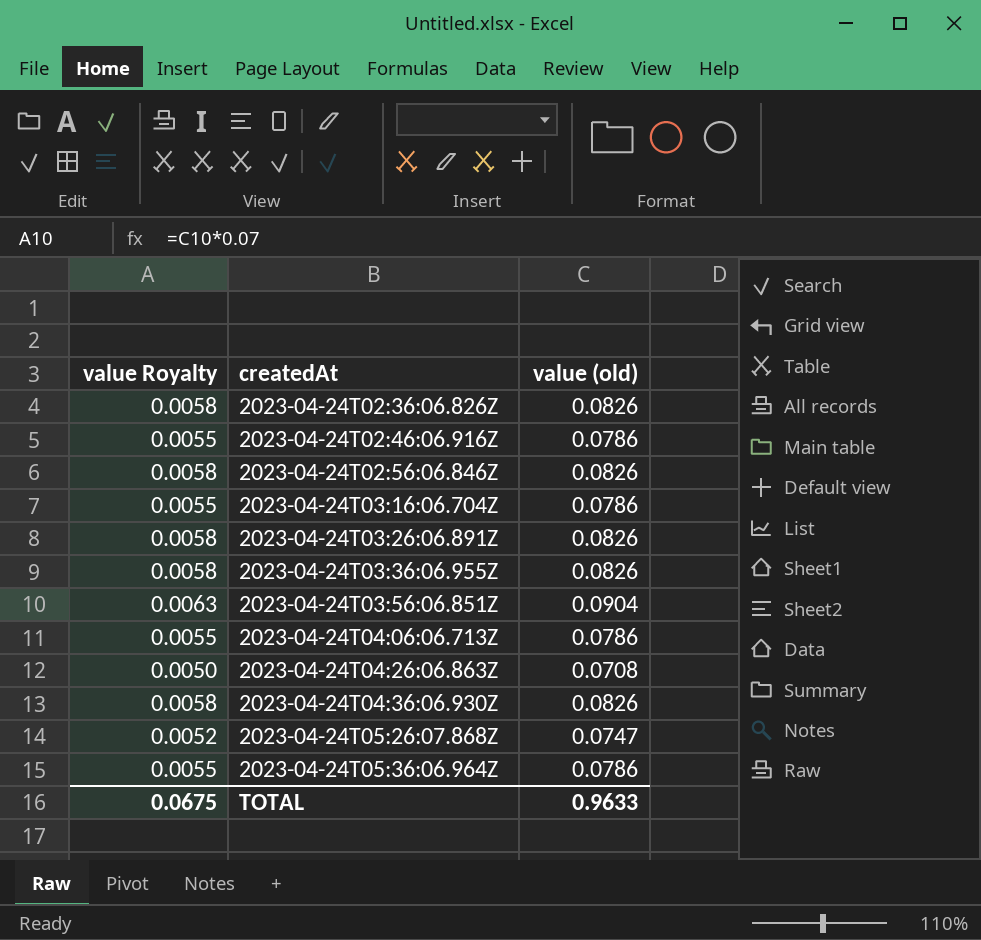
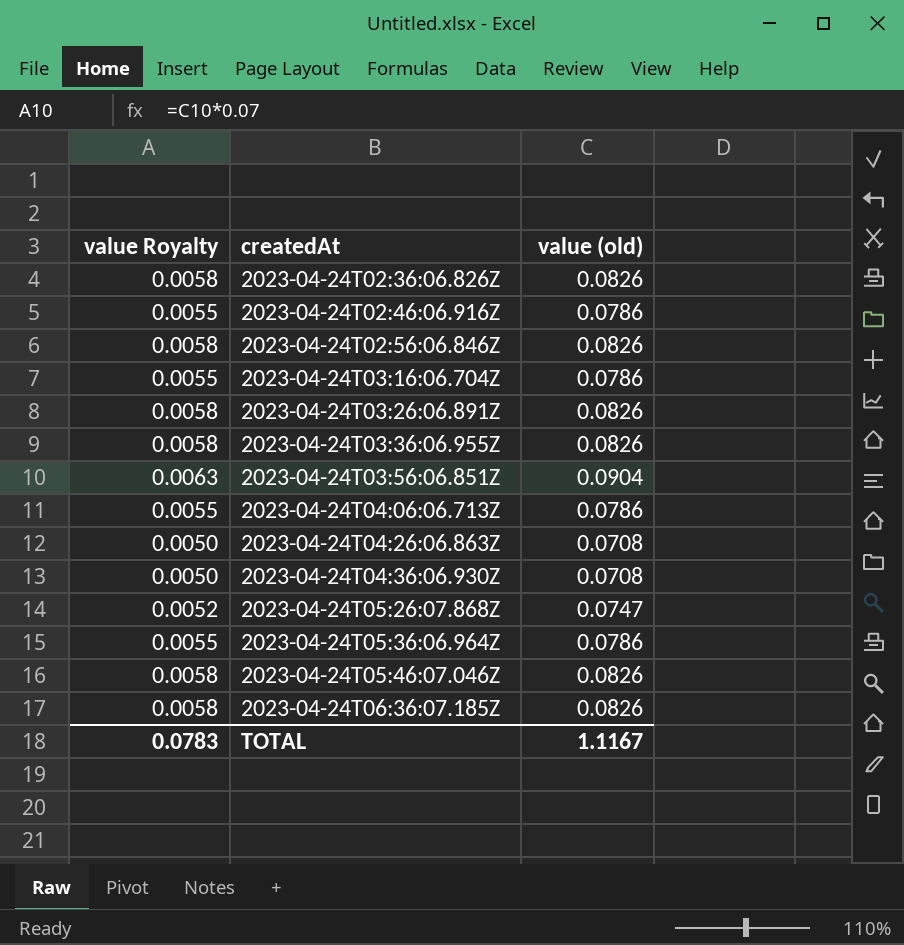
2023-04-24T04:36:06.930Z | value Royalty: 0.0058 -> 0.0050
2023-04-24T04:36:06.930Z | value (old): 0.0826 -> 0.0708
row 2023-04-24T05:46:07.046Z: none -> 0.0058 | 0.0826
row 2023-04-24T06:36:07.185Z: none -> 0.0058 | 0.0826
TOTAL | value Royalty: 0.0675 -> 0.0783
TOTAL | value (old): 0.9633 -> 1.1167

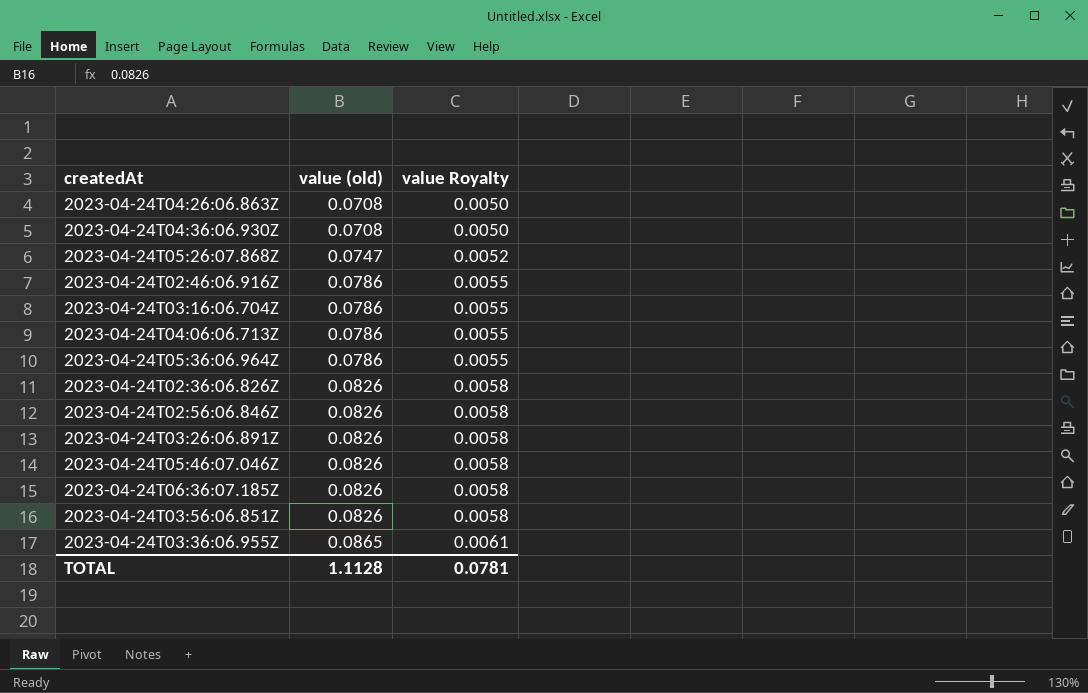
row order: createdAt ascending -> value (old) ascending
column value Royalty | position: 1 -> 3
2023-04-24T03:56:06.851Z | value (old): 0.0904 -> 0.0826
2023-04-24T03:56:06.851Z | value Royalty: 0.0063 -> 0.0058
2023-04-24T03:36:06.955Z | value (old): 0.0826 -> 0.0865
2023-04-24T03:36:06.955Z | value Royalty: 0.0058 -> 0.0061
TOTAL | value (old): 1.1167 -> 1.1128
TOTAL | value Royalty: 0.0783 -> 0.0781

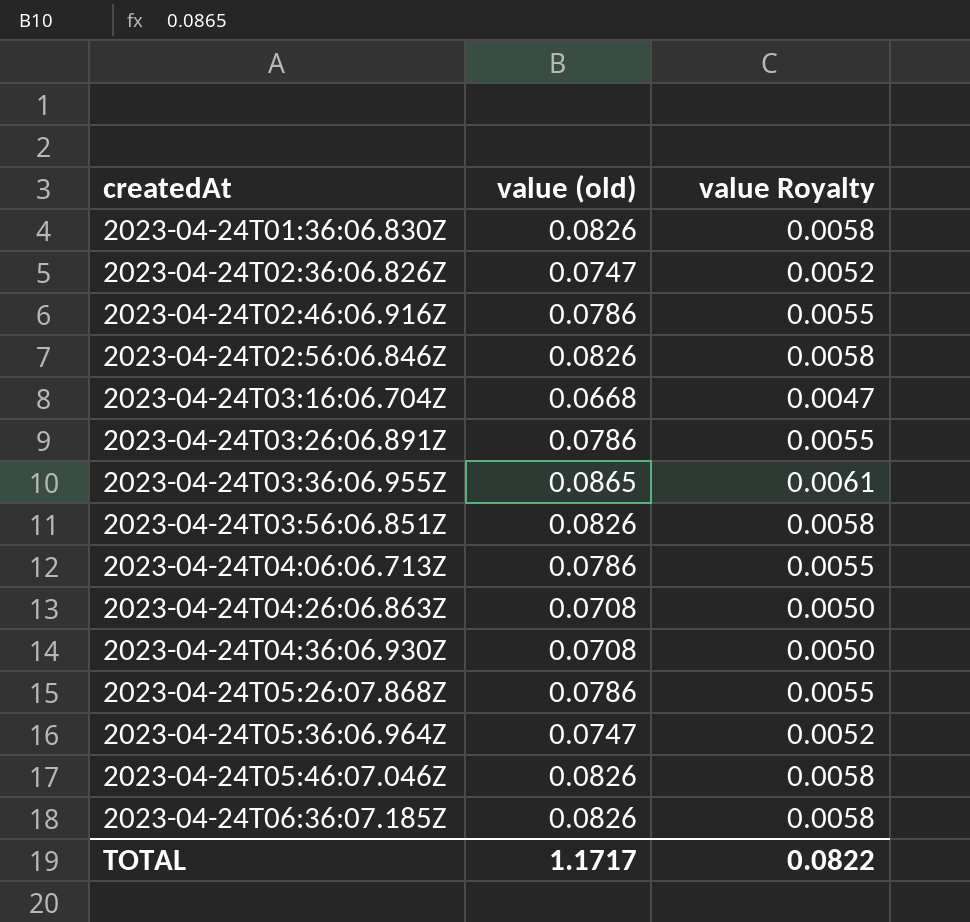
row order: value (old) ascending -> createdAt ascending
row 2023-04-24T01:36:06.830Z: none -> 0.0826 | 0.0058
2023-04-24T02:36:06.826Z | value (old): 0.0826 -> 0.0747
2023-04-24T02:36:06.826Z | value Royalty: 0.0058 -> 0.0052
2023-04-24T03:16:06.704Z | value (old): 0.0786 -> 0.0668
2023-04-24T03:16:06.704Z | value Royalty: 0.0055 -> 0.0047
2023-04-24T03:26:06.891Z | value (old): 0.0826 -> 0.0786
2023-04-24T03:26:06.891Z | value Royalty: 0.0058 -> 0.0055
2023-04-24T05:26:07.868Z | value (old): 0.0747 -> 0.0786
2023-04-24T05:26:07.868Z | value Royalty: 0.0052 -> 0.0055
2023-04-24T05:36:06.964Z | value (old): 0.0786 -> 0.0747
2023-04-24T05:36:06.964Z | value Royalty: 0.0055 -> 0.0052
TOTAL | value (old): 1.1128 -> 1.1717
TOTAL | value Royalty: 0.0781 -> 0.0822

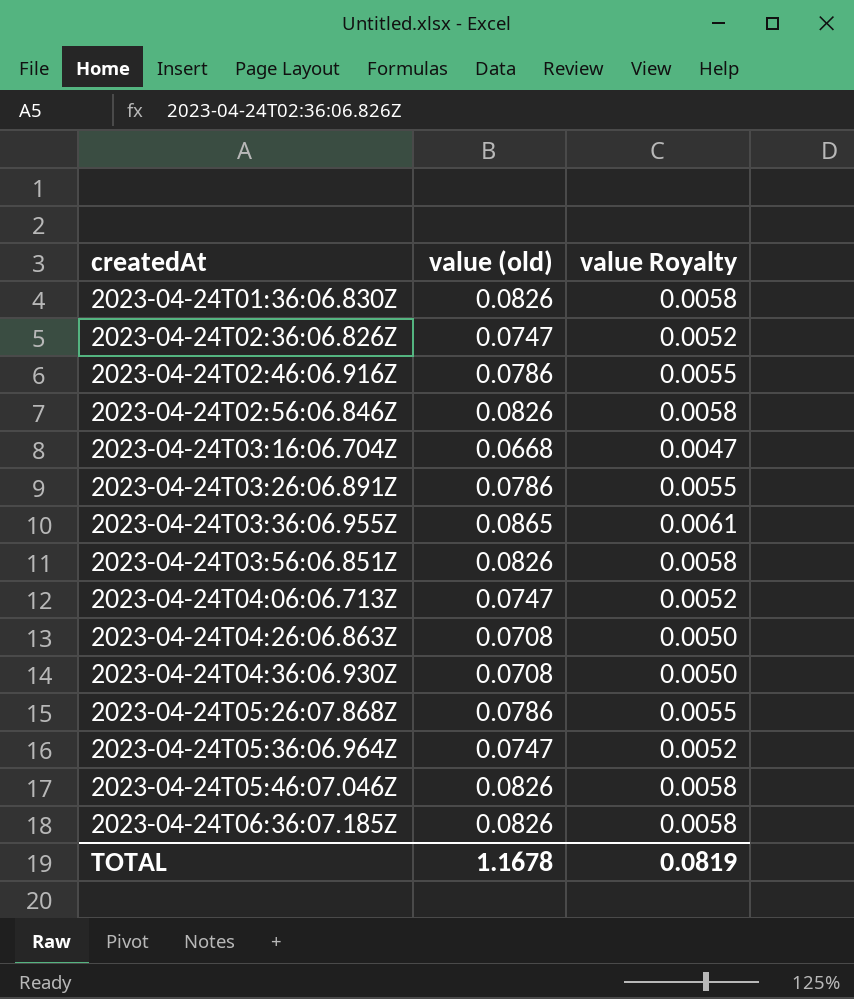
2023-04-24T04:06:06.713Z | value (old): 0.0786 -> 0.0747
2023-04-24T04:06:06.713Z | value Royalty: 0.0055 -> 0.0052
TOTAL | value (old): 1.1717 -> 1.1678
TOTAL | value Royalty: 0.0822 -> 0.0819

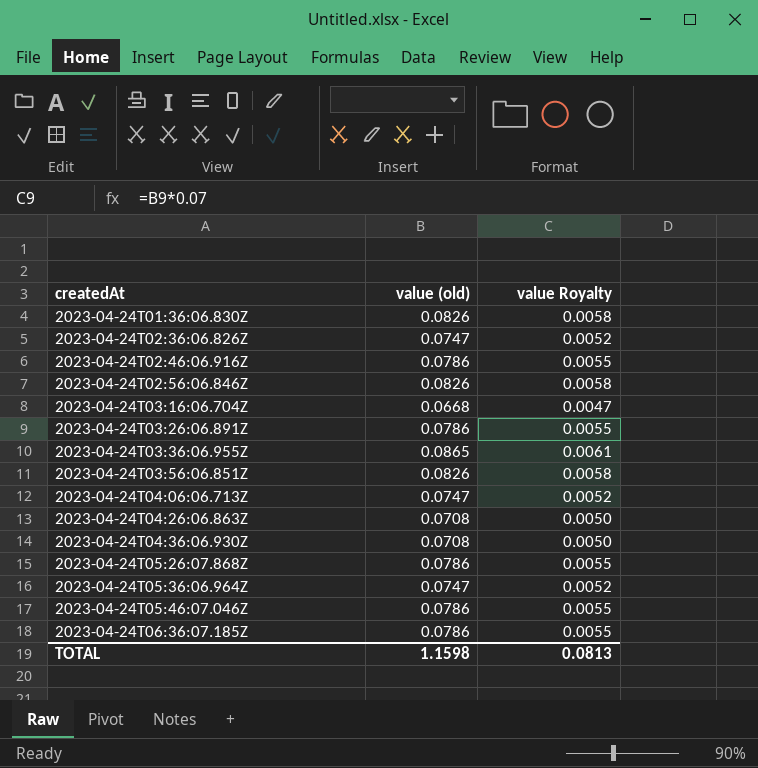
2023-04-24T05:46:07.046Z | value (old): 0.0826 -> 0.0786
2023-04-24T05:46:07.046Z | value Royalty: 0.0058 -> 0.0055
2023-04-24T06:36:07.185Z | value (old): 0.0826 -> 0.0786
2023-04-24T06:36:07.185Z | value Royalty: 0.0058 -> 0.0055
TOTAL | value (old): 1.1678 -> 1.1598
TOTAL | value Royalty: 0.0819 -> 0.0813

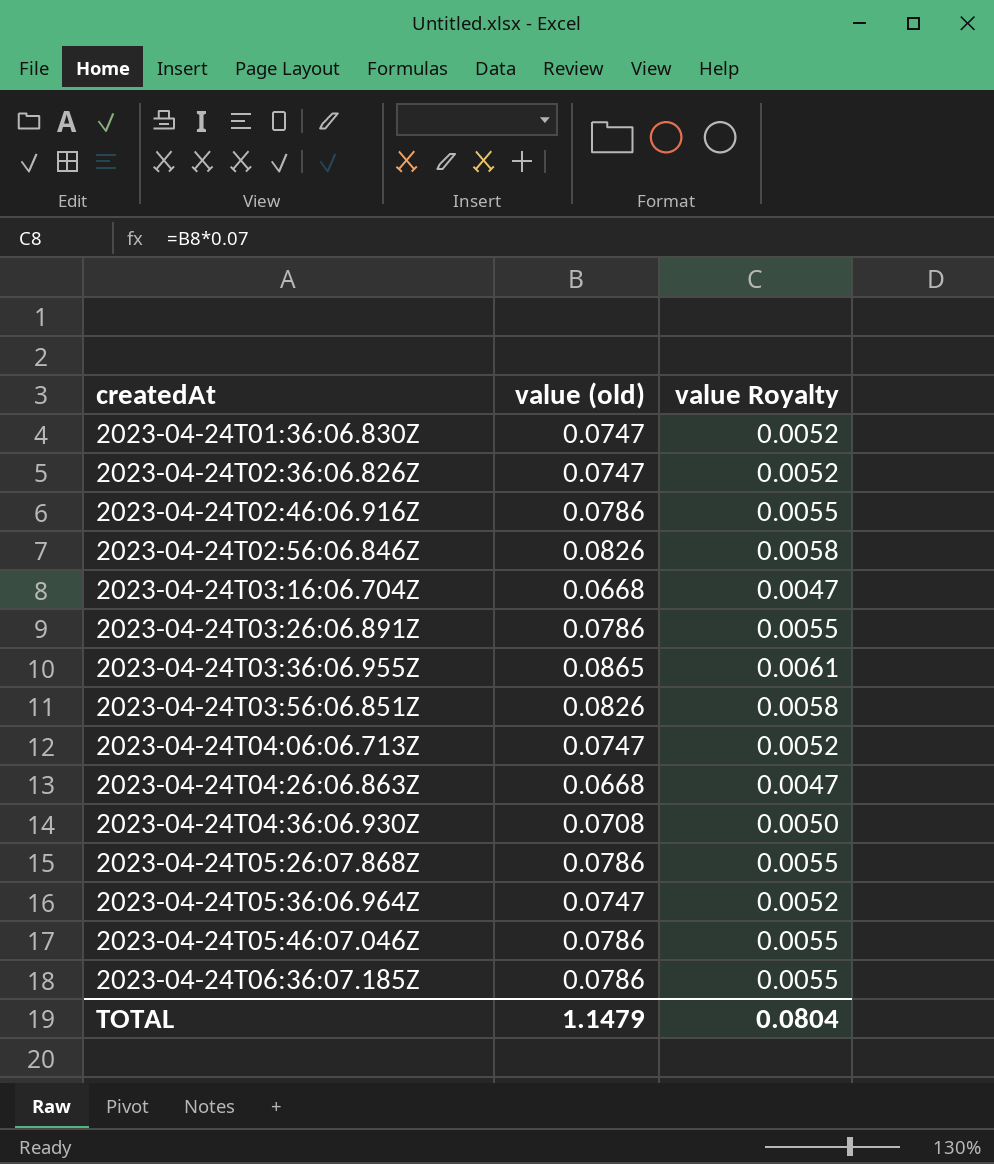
2023-04-24T01:36:06.830Z | value (old): 0.0826 -> 0.0747
2023-04-24T01:36:06.830Z | value Royalty: 0.0058 -> 0.0052
2023-04-24T04:26:06.863Z | value (old): 0.0708 -> 0.0668
2023-04-24T04:26:06.863Z | value Royalty: 0.0050 -> 0.0047
TOTAL | value (old): 1.1598 -> 1.1479
TOTAL | value Royalty: 0.0813 -> 0.0804

